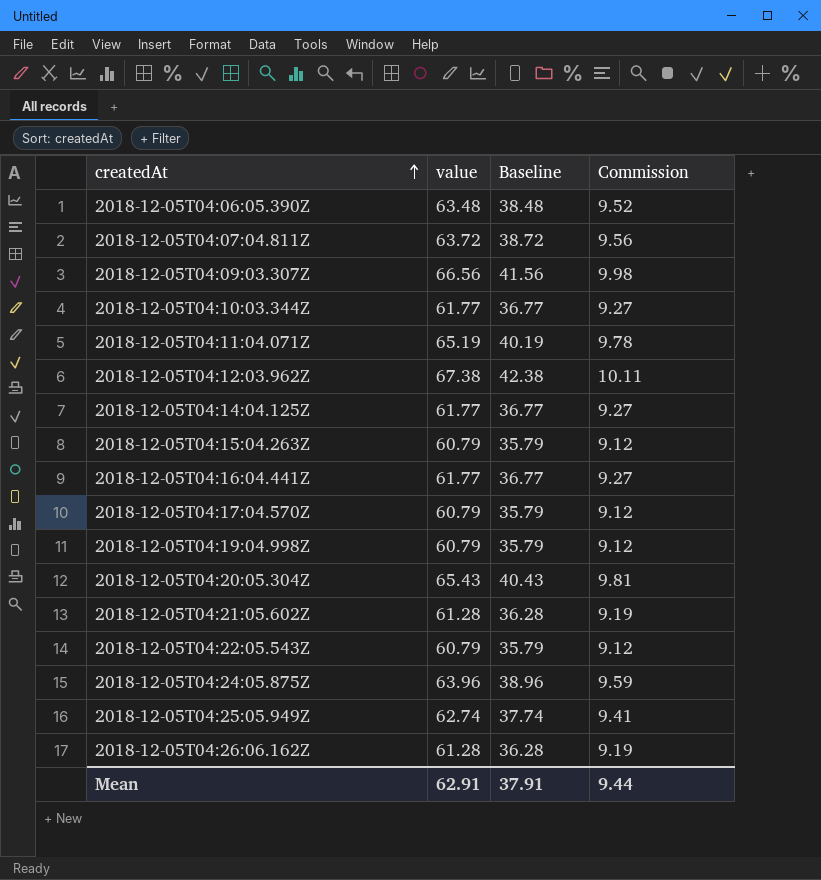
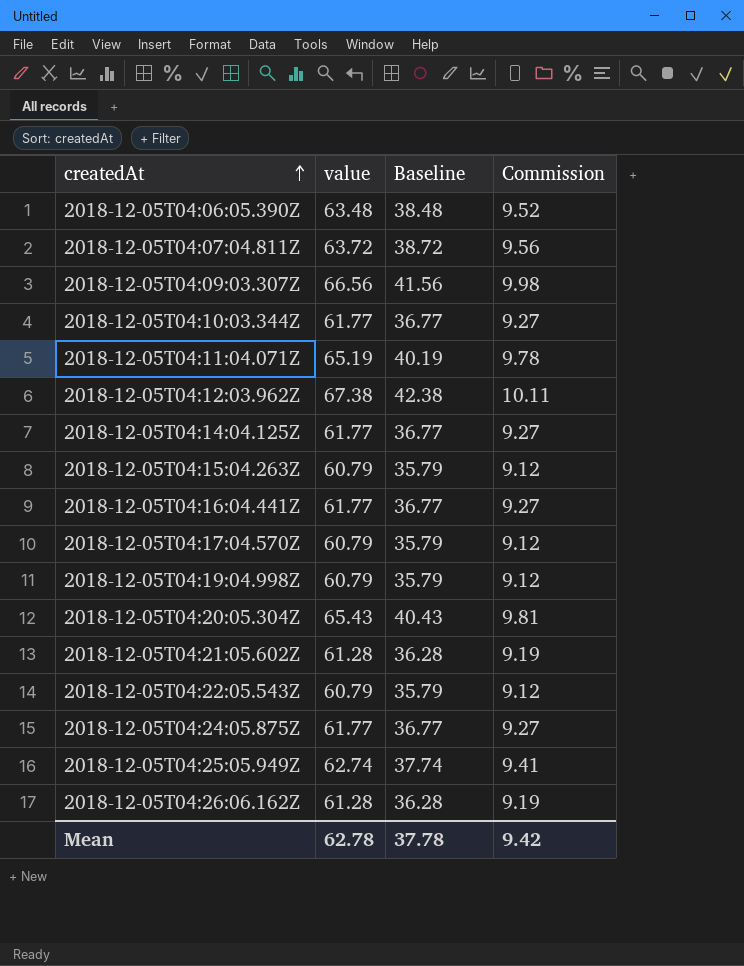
2018-12-05T04:24:05.875Z | value: 63.96 -> 61.77
2018-12-05T04:24:05.875Z | Baseline: 38.96 -> 36.77
2018-12-05T04:24:05.875Z | Commission: 9.59 -> 9.27
Mean | value: 62.91 -> 62.78
Mean | Baseline: 37.91 -> 37.78
Mean | Commission: 9.44 -> 9.42

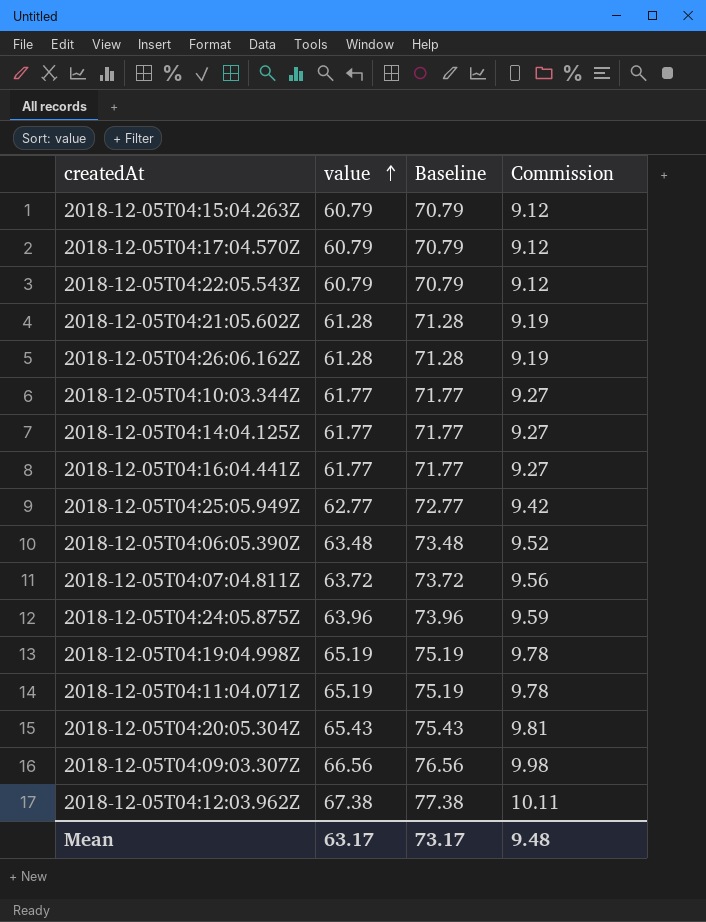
row order: createdAt ascending -> value ascending
column Baseline | formula: [value] - 25 -> [value] + 10
2018-12-05T04:25:05.949Z | value: 62.74 -> 62.77
2018-12-05T04:25:05.949Z | Commission: 9.41 -> 9.42
2018-12-05T04:24:05.875Z | value: 61.77 -> 63.96
2018-12-05T04:24:05.875Z | Commission: 9.27 -> 9.59
2018-12-05T04:19:04.998Z | value: 60.79 -> 65.19
2018-12-05T04:19:04.998Z | Commission: 9.12 -> 9.78
Mean | value: 62.78 -> 63.17
Mean | Baseline: 37.78 -> 73.17
Mean | Commission: 9.42 -> 9.48

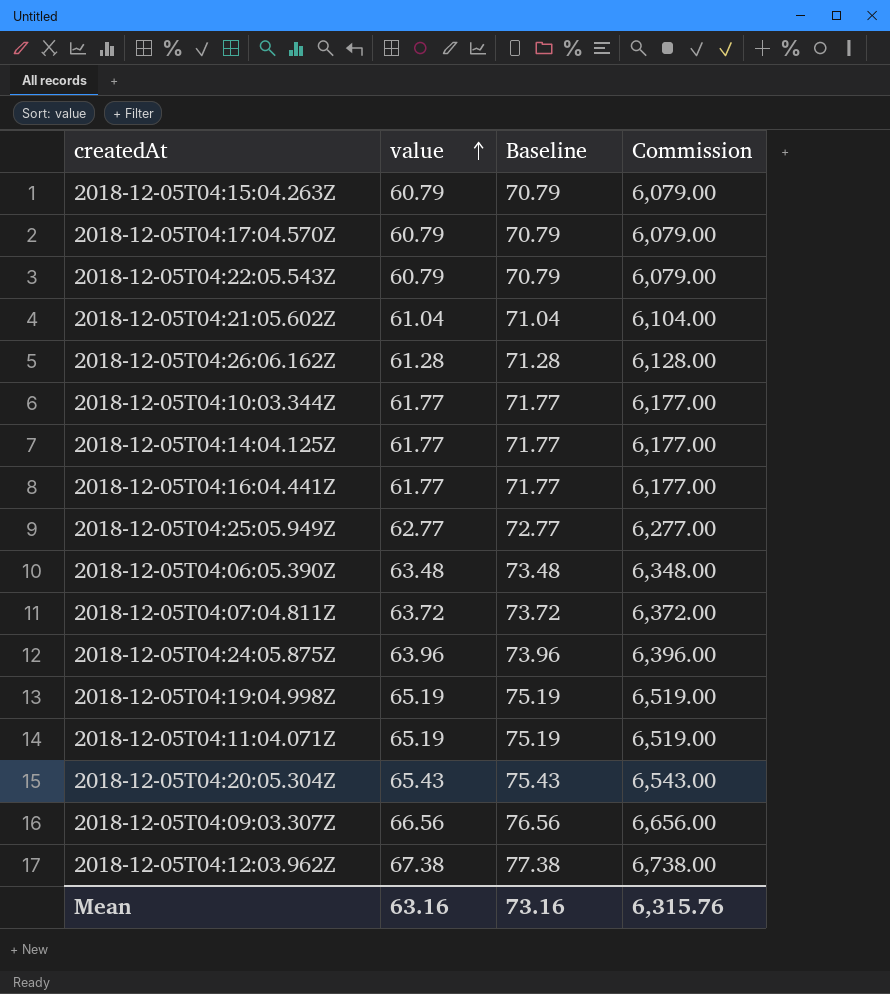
column Commission | formula: [value] * 0.15 -> [value] * 100
2018-12-05T04:21:05.602Z | value: 61.28 -> 61.04
2018-12-05T04:21:05.602Z | Baseline: 71.28 -> 71.04
Mean | value: 63.17 -> 63.16
Mean | Baseline: 73.17 -> 73.16
Mean | Commission: 9.48 -> 6,315.76

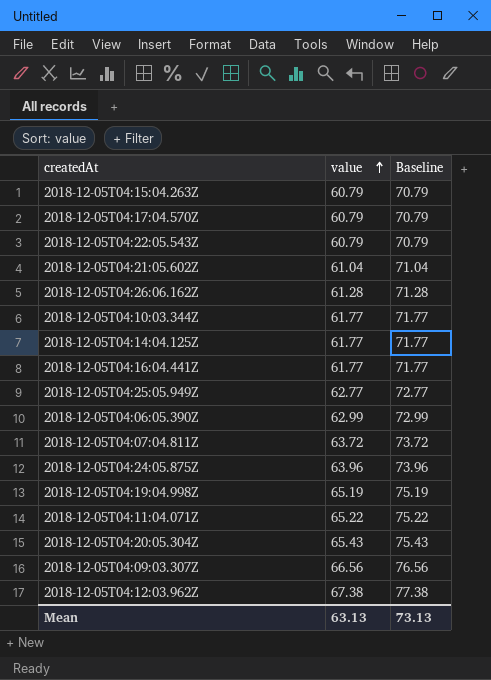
column Commission | formula: [value] * 100 -> none
2018-12-05T04:06:05.390Z | value: 63.48 -> 62.99
2018-12-05T04:06:05.390Z | Baseline: 73.48 -> 72.99
2018-12-05T04:11:04.071Z | value: 65.19 -> 65.22
2018-12-05T04:11:04.071Z | Baseline: 75.19 -> 75.22
Mean | value: 63.16 -> 63.13
Mean | Baseline: 73.16 -> 73.13

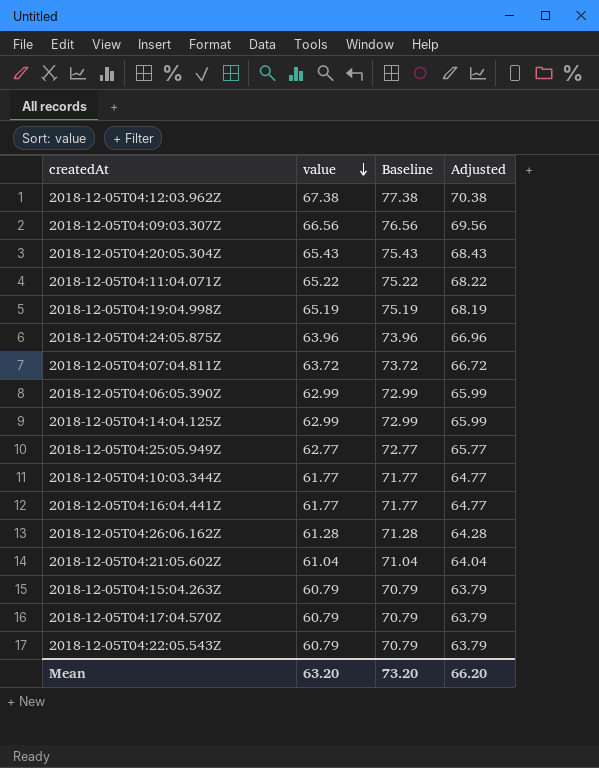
row order: value ascending -> value descending
column Adjusted | formula: none -> [value] + 3
2018-12-05T04:14:04.125Z | value: 61.77 -> 62.99
2018-12-05T04:14:04.125Z | Baseline: 71.77 -> 72.99
Mean | value: 63.13 -> 63.20
Mean | Baseline: 73.13 -> 73.20

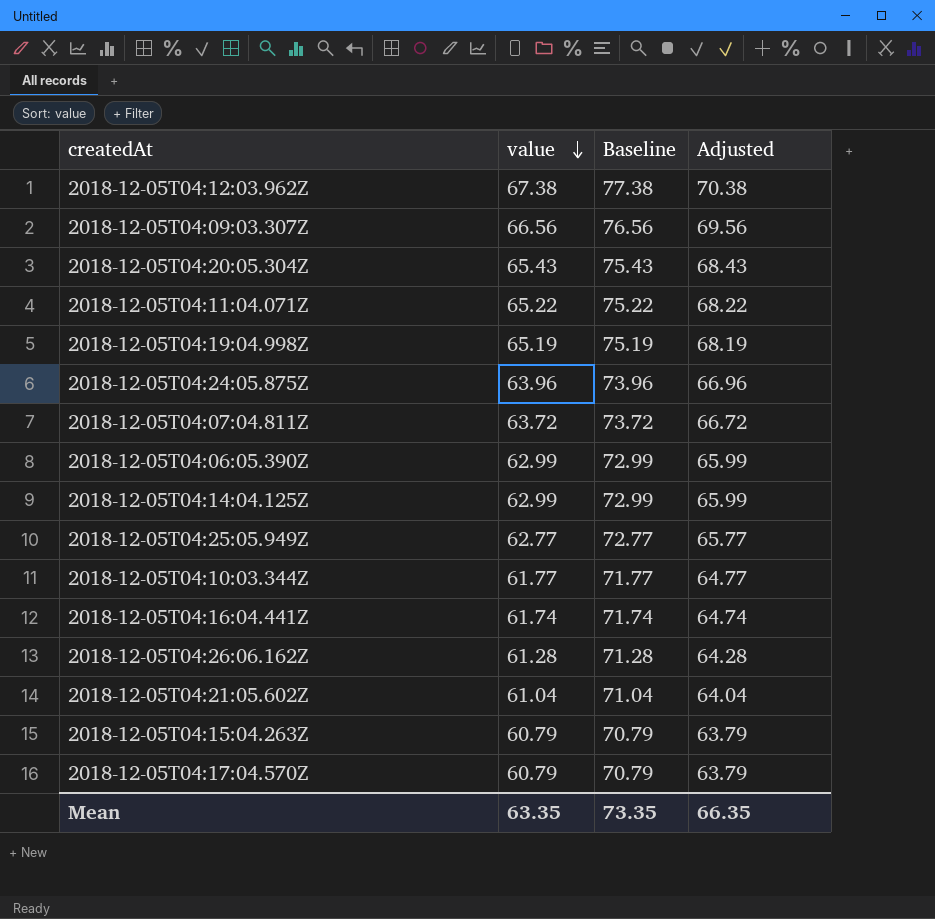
row 2018-12-05T04:22:05.543Z: 60.79 | 70.79 | 63.79 -> none
2018-12-05T04:16:04.441Z | value: 61.77 -> 61.74
2018-12-05T04:16:04.441Z | Baseline: 71.77 -> 71.74
2018-12-05T04:16:04.441Z | Adjusted: 64.77 -> 64.74
Mean | value: 63.20 -> 63.35
Mean | Baseline: 73.20 -> 73.35
Mean | Adjusted: 66.20 -> 66.35

